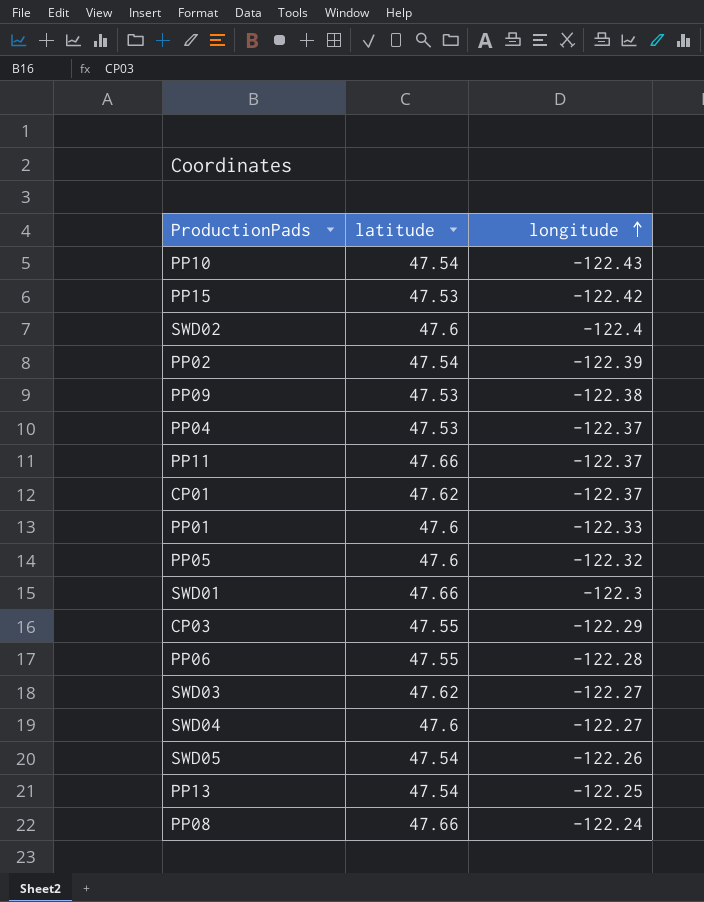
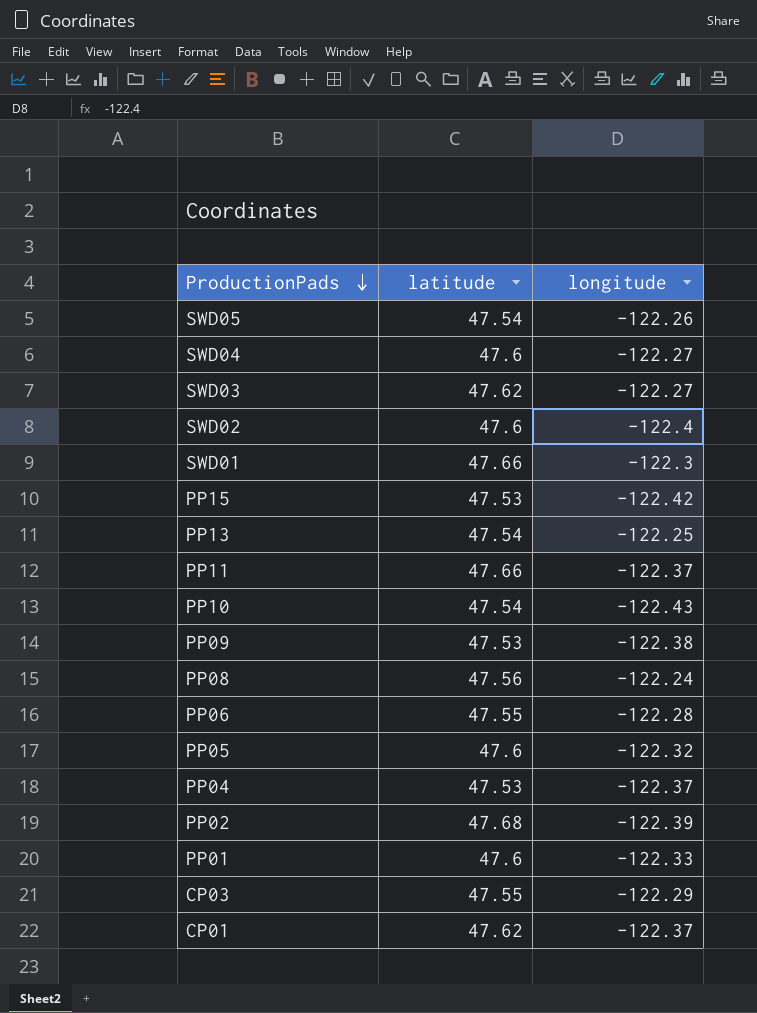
row order: longitude ascending -> ProductionPads descending
PP08 | latitude: 47.66 -> 47.56
PP02 | latitude: 47.54 -> 47.68

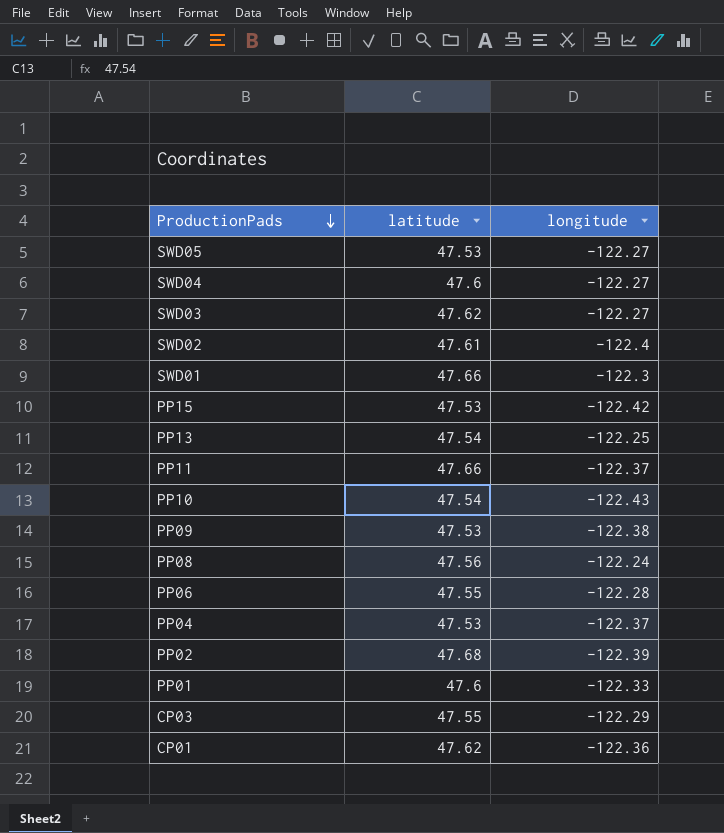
row PP05: 47.6 | -122.32 -> none
SWD05 | latitude: 47.54 -> 47.53
SWD05 | longitude: -122.26 -> -122.27
SWD02 | latitude: 47.6 -> 47.61
CP01 | longitude: -122.37 -> -122.36

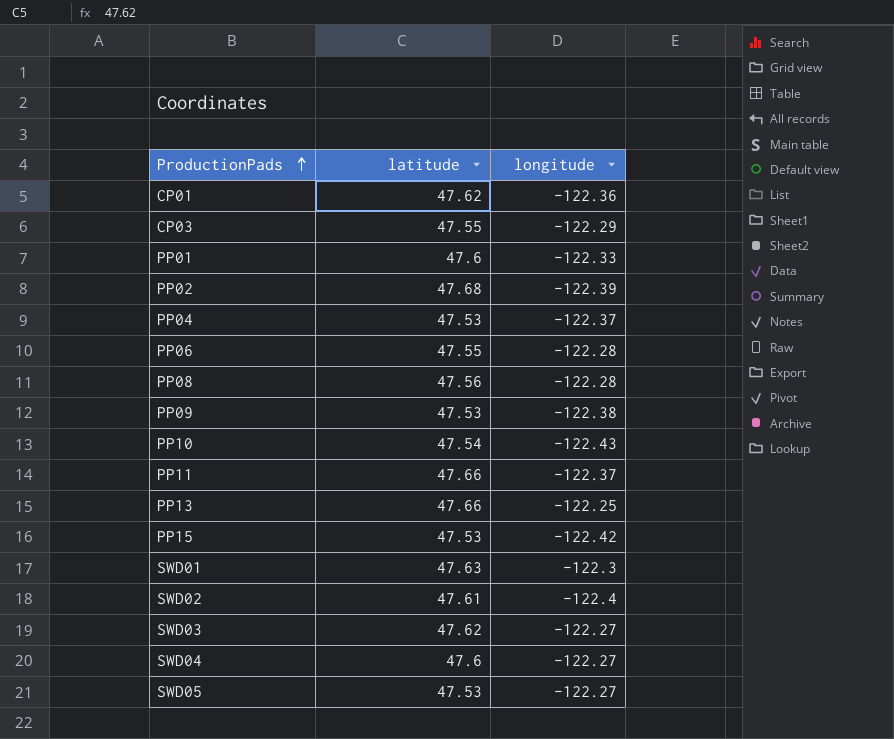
row order: ProductionPads descending -> ProductionPads ascending
PP08 | longitude: -122.24 -> -122.28
PP13 | latitude: 47.54 -> 47.66
SWD01 | latitude: 47.66 -> 47.63

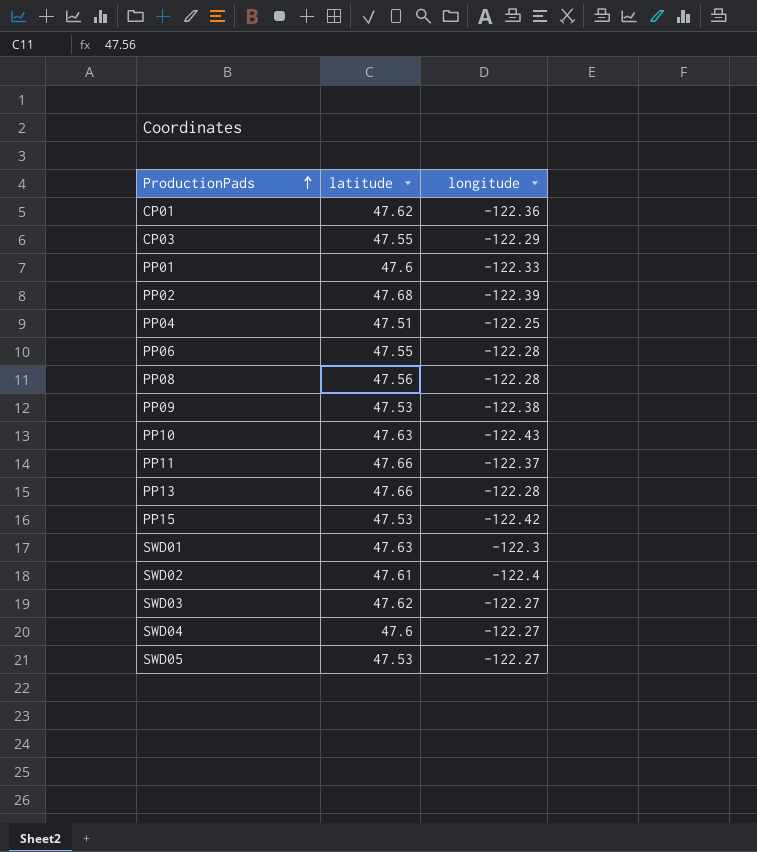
PP04 | latitude: 47.53 -> 47.51
PP04 | longitude: -122.37 -> -122.25
PP10 | latitude: 47.54 -> 47.63
PP13 | longitude: -122.25 -> -122.28

